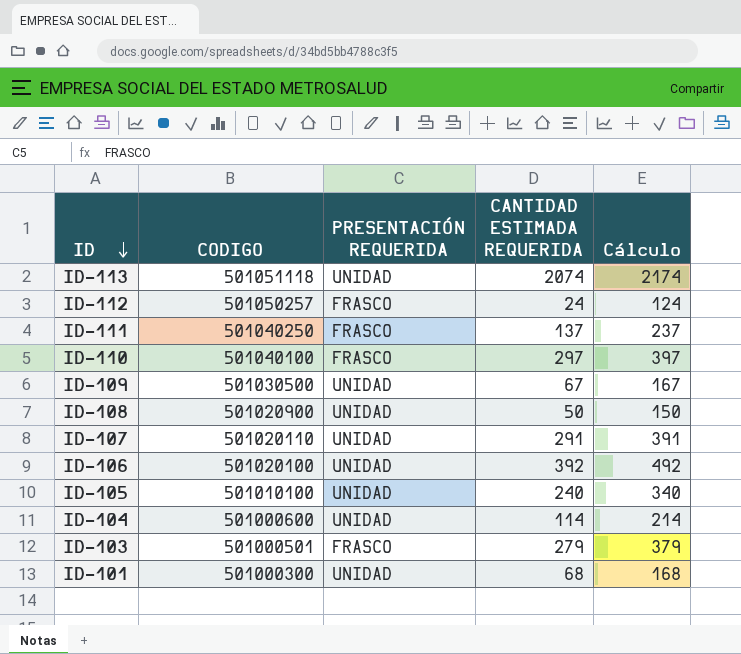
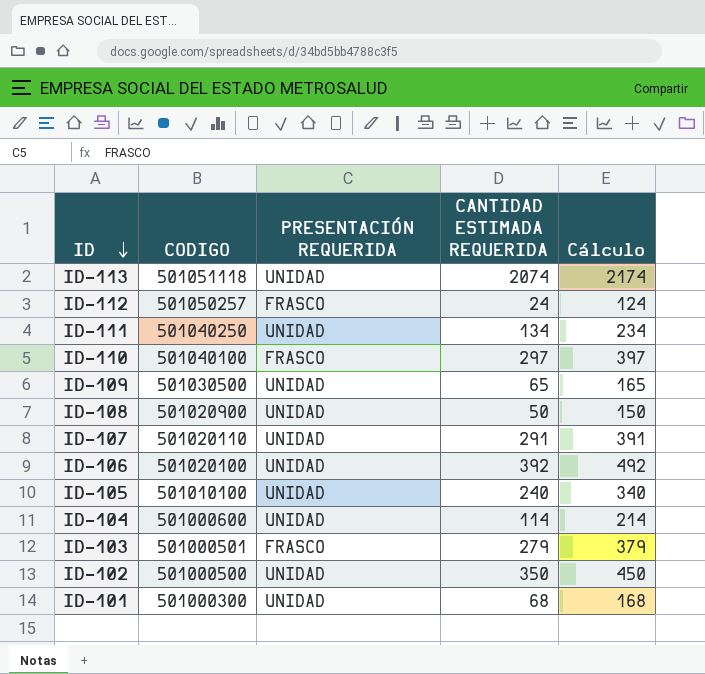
ID-111 | PRESENTACIÓN REQUERIDA: FRASCO -> UNIDAD
ID-111 | CANTIDAD ESTIMADA REQUERIDA: 137 -> 134
ID-111 | Cálculo: 237 -> 234
ID-109 | CANTIDAD ESTIMADA REQUERIDA: 67 -> 65
ID-109 | Cálculo: 167 -> 165
row ID-102: none -> 501000500 | UNIDAD | 350 | 450

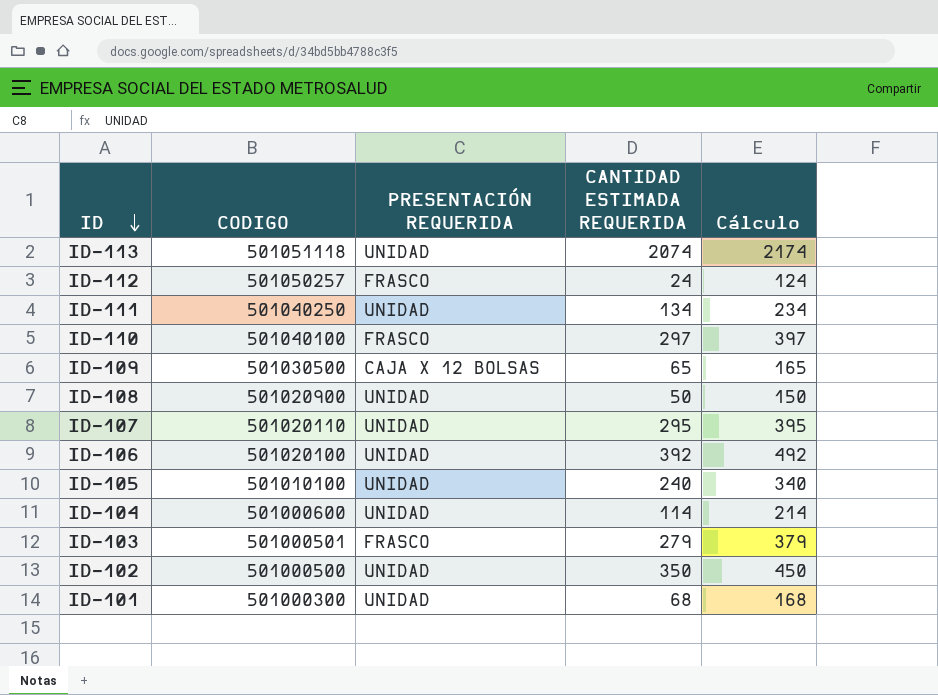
ID-109 | PRESENTACIÓN REQUERIDA: UNIDAD -> CAJA X 12 BOLSAS
ID-107 | CANTIDAD ESTIMADA REQUERIDA: 291 -> 295
ID-107 | Cálculo: 391 -> 395

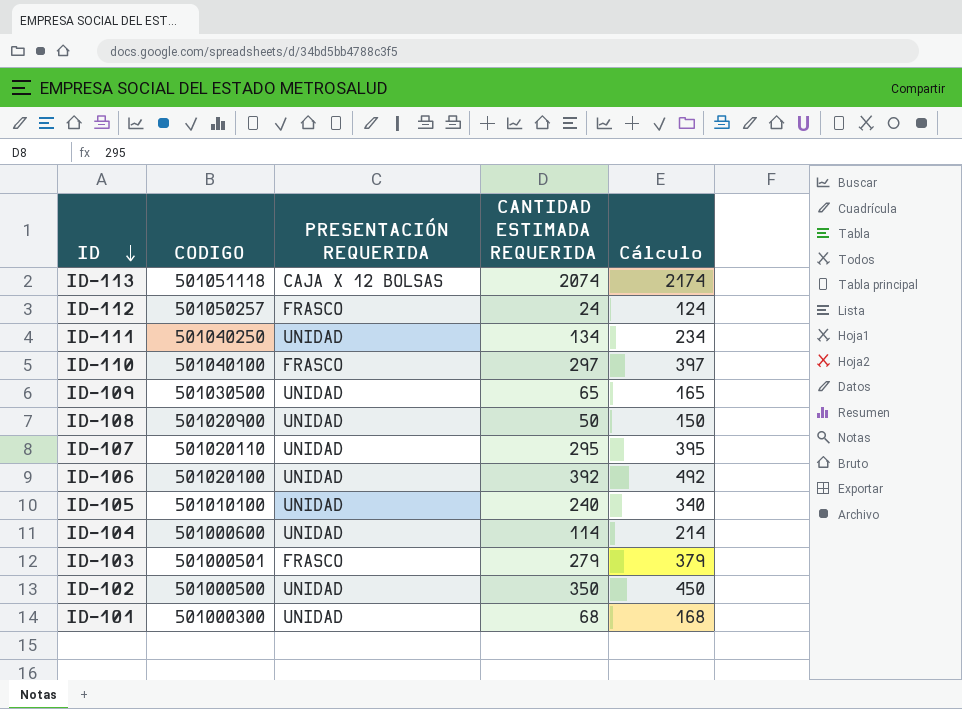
ID-113 | PRESENTACIÓN REQUERIDA: UNIDAD -> CAJA X 12 BOLSAS
ID-109 | PRESENTACIÓN REQUERIDA: CAJA X 12 BOLSAS -> UNIDAD

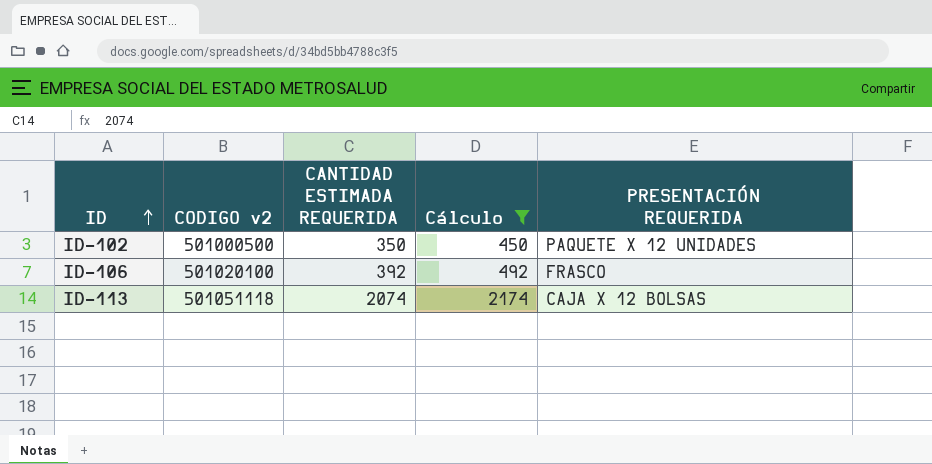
filter: none -> Cálculo >= 450
row order: ID descending -> ID ascending
column name: CODIGO -> CODIGO v2
column PRESENTACIÓN REQUERIDA | position: 3 -> 5
ID-102 | PRESENTACIÓN REQUERIDA: UNIDAD -> PAQUETE X 12 UNIDADES
ID-106 | PRESENTACIÓN REQUERIDA: UNIDAD -> FRASCO

